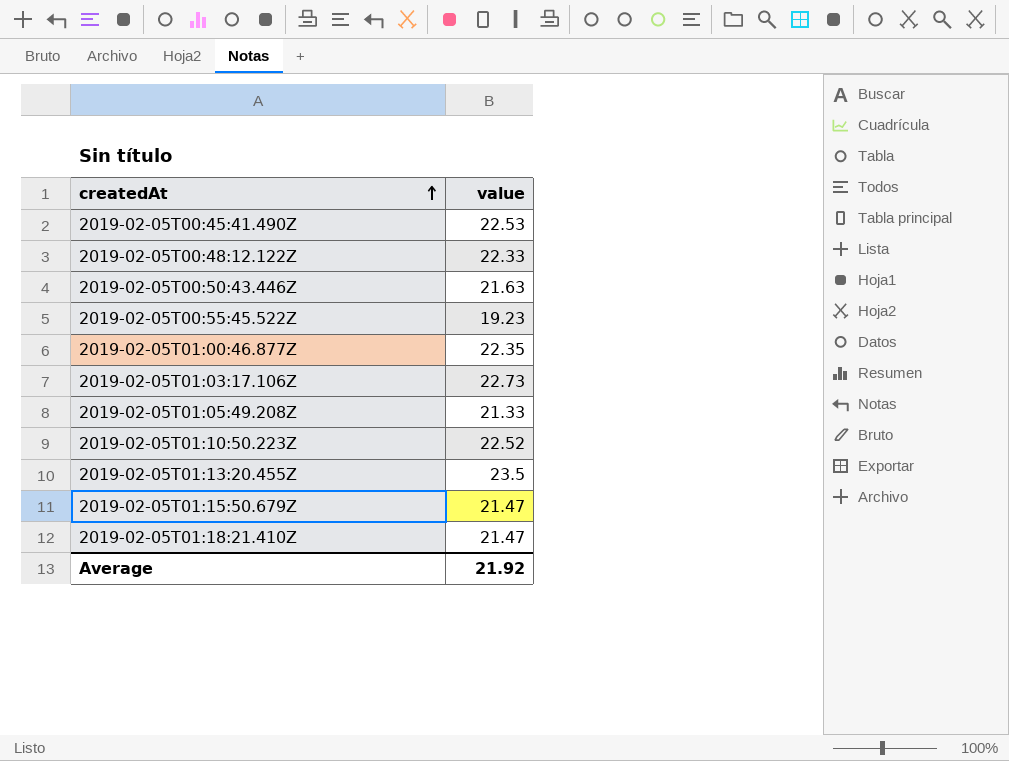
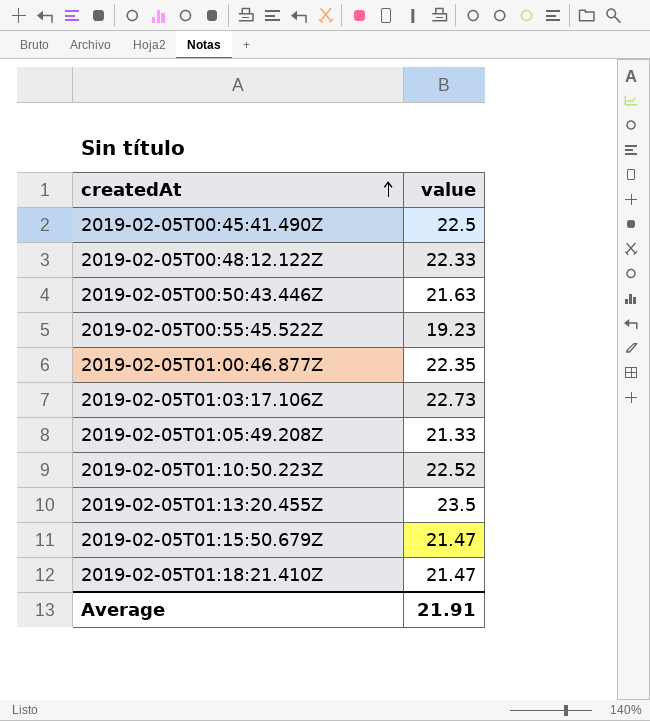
2019-02-05T00:45:41.490Z | value: 22.53 -> 22.5
Average | value: 21.92 -> 21.91

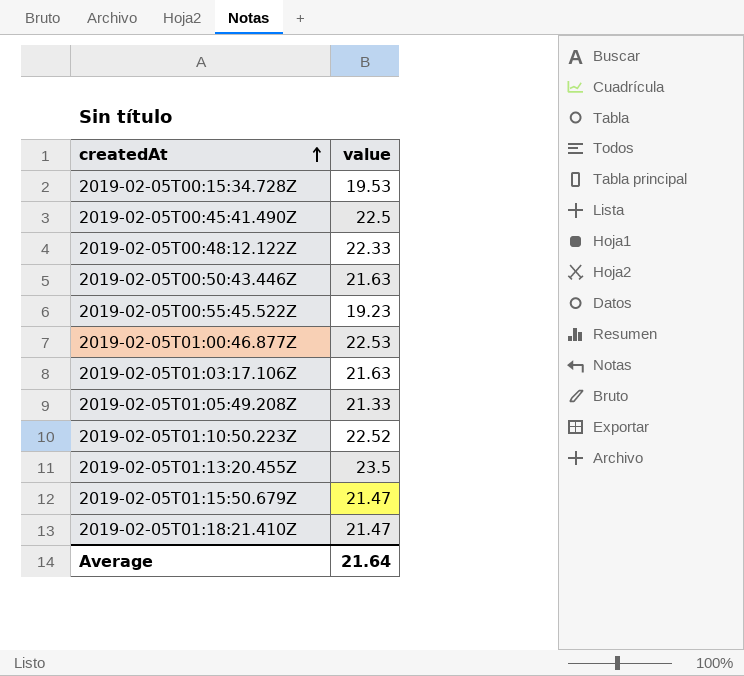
row 2019-02-05T00:15:34.728Z: none -> 19.53
2019-02-05T01:00:46.877Z | value: 22.35 -> 22.53
2019-02-05T01:03:17.106Z | value: 22.73 -> 21.63
Average | value: 21.91 -> 21.64

